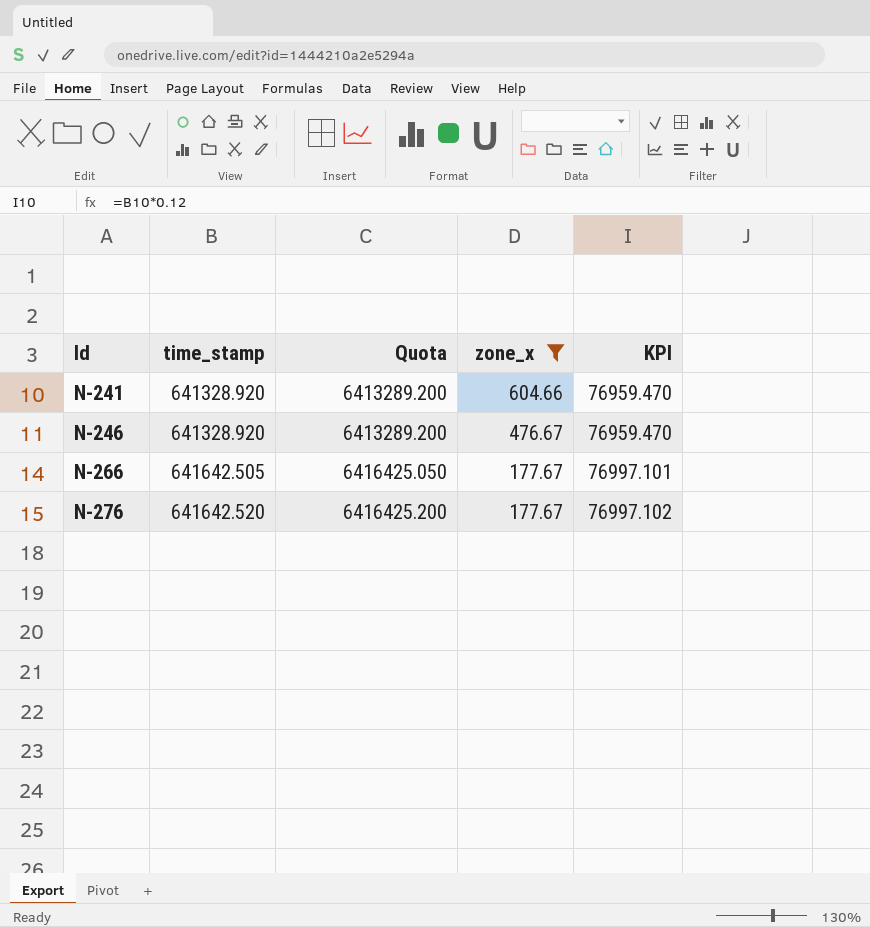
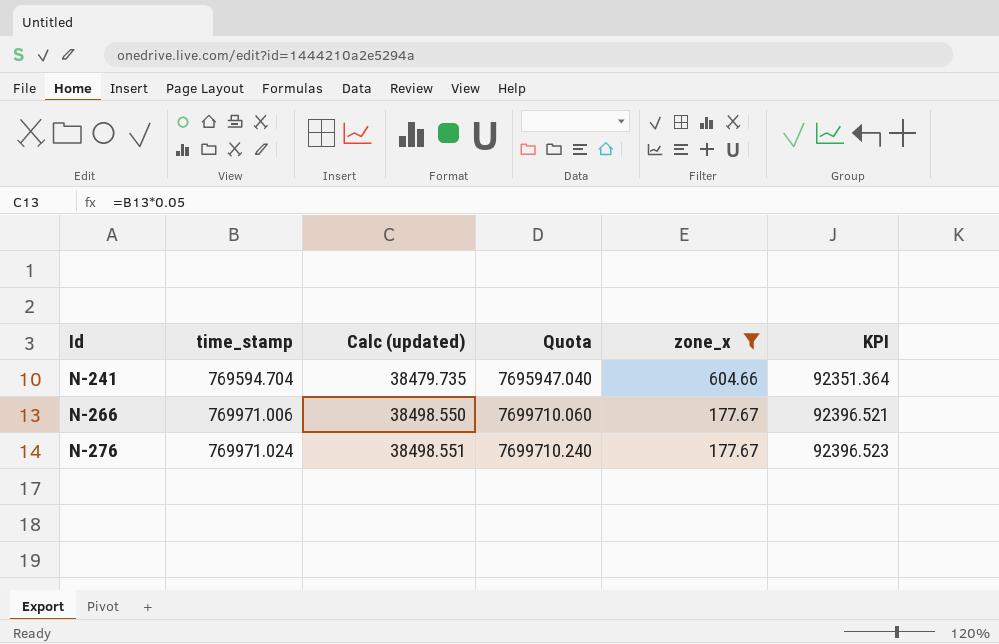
column Calc (updated) | formula: none -> [time_stamp] * 0.05
row N-246: 641328.920 | 6413289.200 | 476.67 | 76959.470 -> none
N-241 | time_stamp: 641328.920 -> 769594.704
N-241 | Quota: 6413289.200 -> 7695947.040
N-241 | KPI: 76959.470 -> 92351.364
N-266 | time_stamp: 641642.505 -> 769971.006
N-266 | Quota: 6416425.050 -> 7699710.060
N-266 | KPI: 76997.101 -> 92396.521
N-276 | time_stamp: 641642.520 -> 769971.024
N-276 | Quota: 6416425.200 -> 7699710.240
N-276 | KPI: 76997.102 -> 92396.523

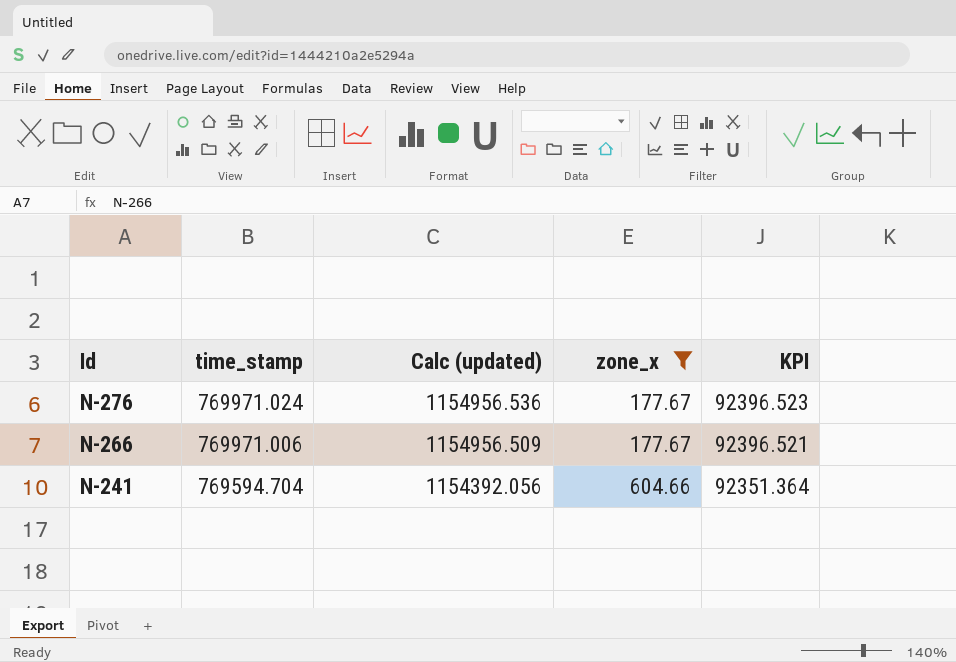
row order: Id ascending -> Id descending
column Quota | formula: [time_stamp] * 10 -> none
column Calc (updated) | formula: [time_stamp] * 0.05 -> [time_stamp] * 1.5

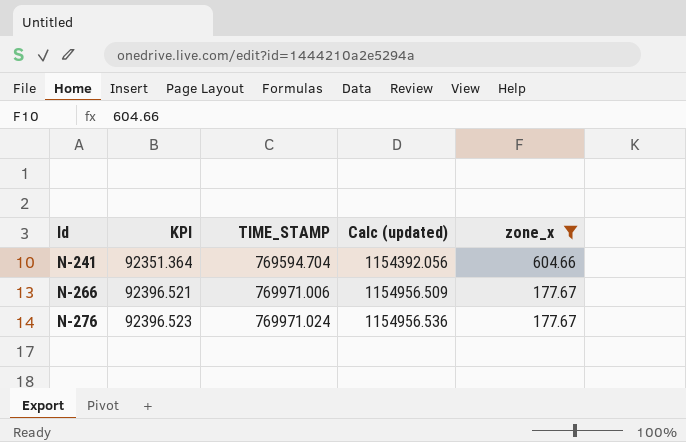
row order: Id descending -> Id ascending
column KPI | position: 5 -> 2
column name: time_stamp -> TIME_STAMP

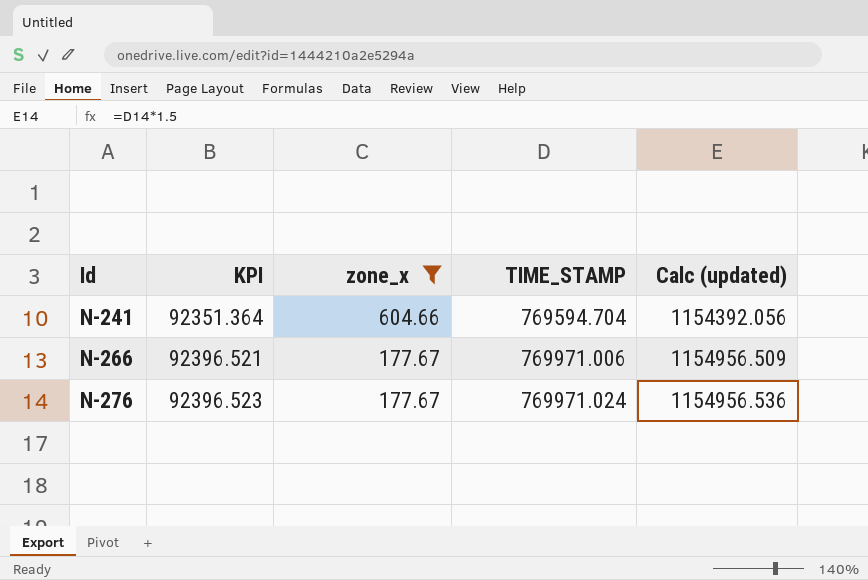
column zone_x | position: 5 -> 3

